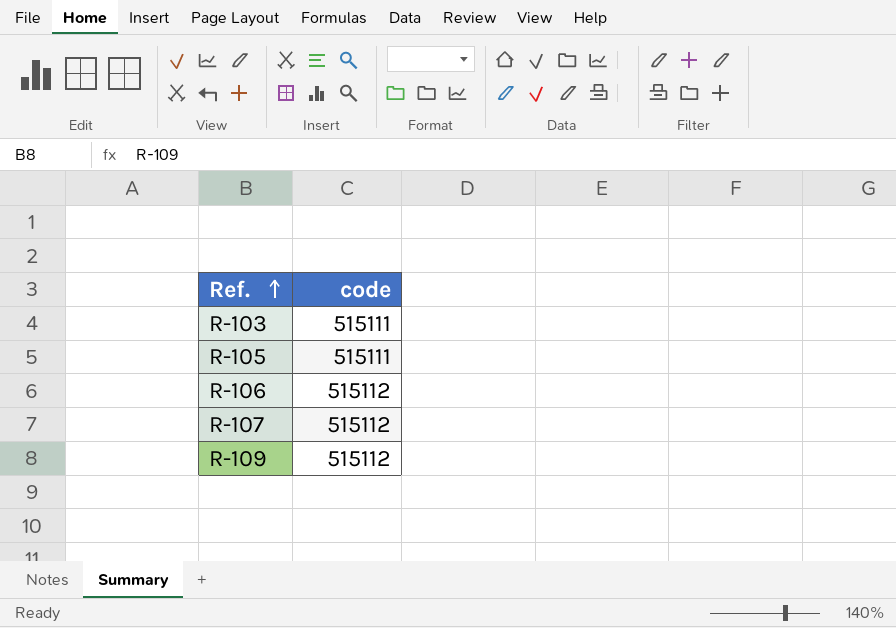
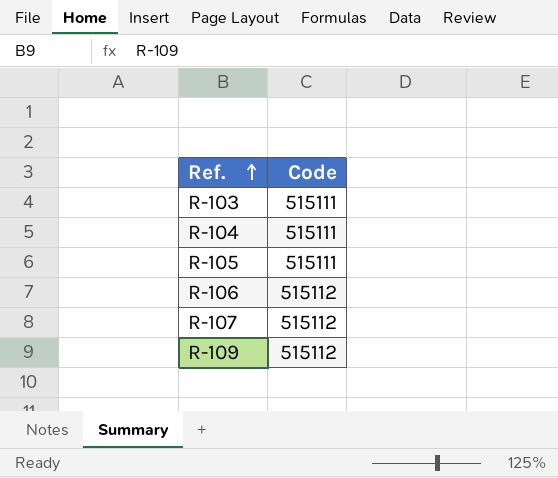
column name: code -> Code
row R-104: none -> 515111

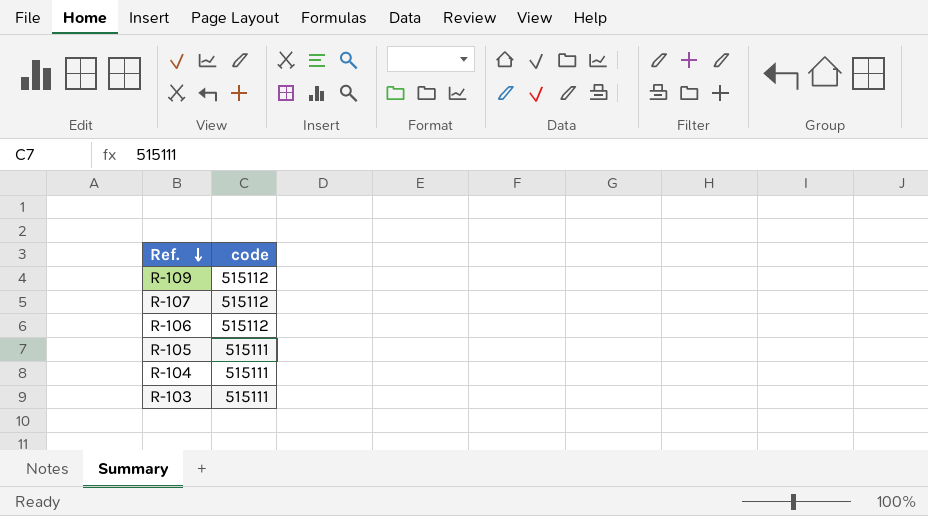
row order: Ref. ascending -> Ref. descending
column name: Code -> code

